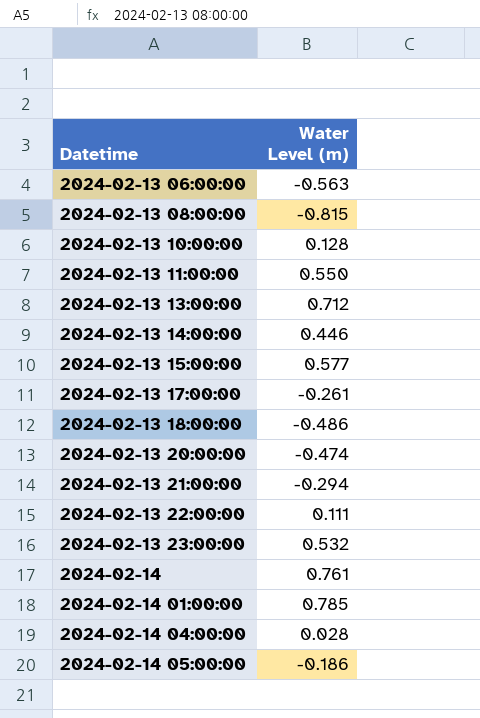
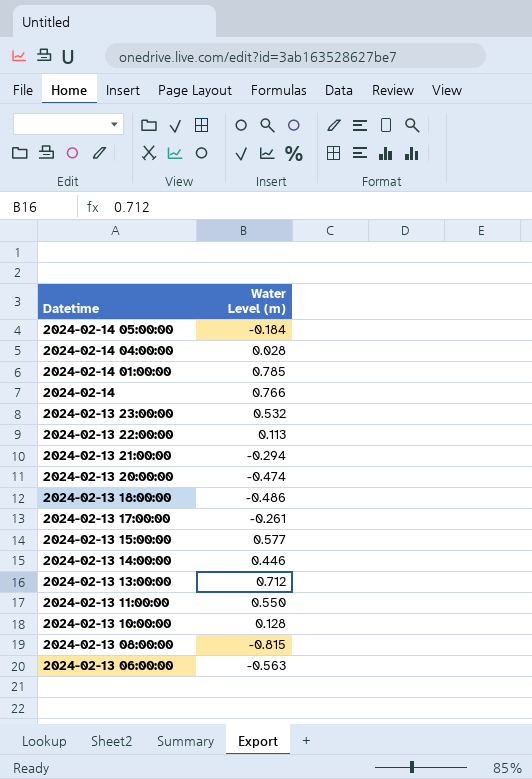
row order: Datetime ascending -> Datetime descending
2024-02-14 05:00:00 | Water Level (m): -0.186 -> -0.184
2024-02-14 | Water Level (m): 0.761 -> 0.766
2024-02-13 22:00:00 | Water Level (m): 0.111 -> 0.113

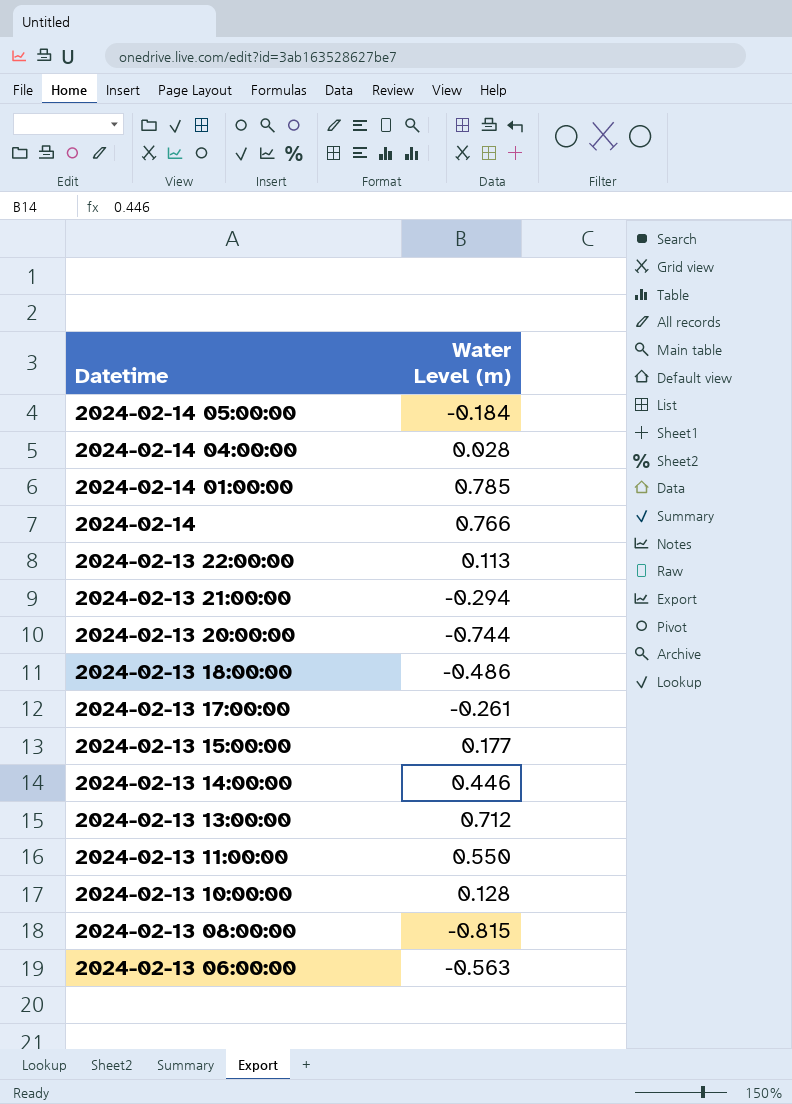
row 2024-02-13 23:00:00: 0.532 -> none
2024-02-13 20:00:00 | Water Level (m): -0.474 -> -0.744
2024-02-13 15:00:00 | Water Level (m): 0.577 -> 0.177

